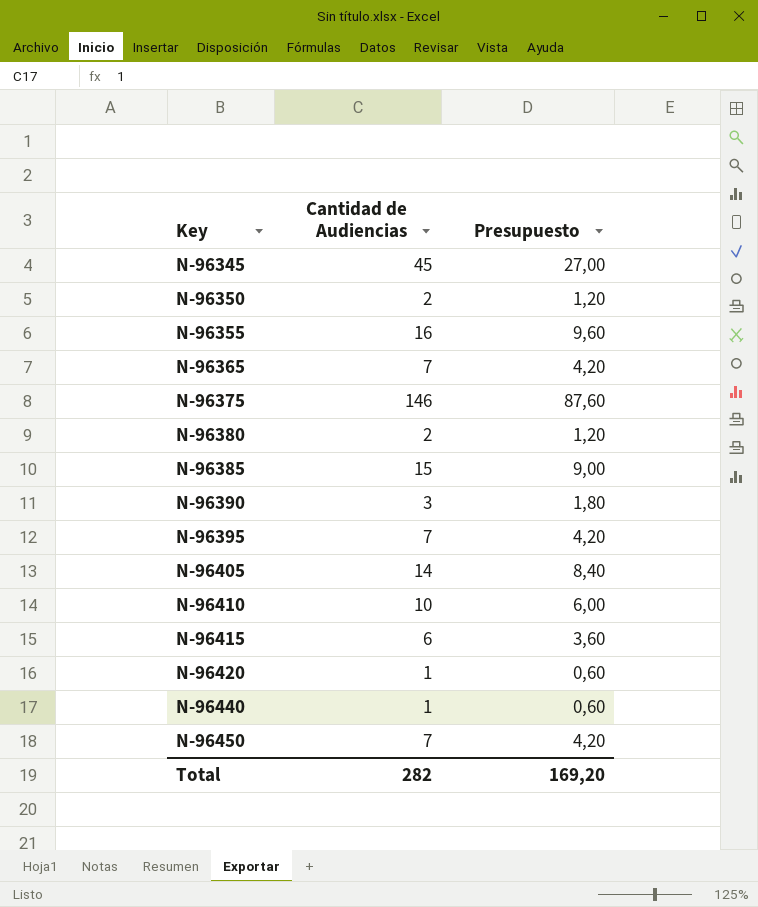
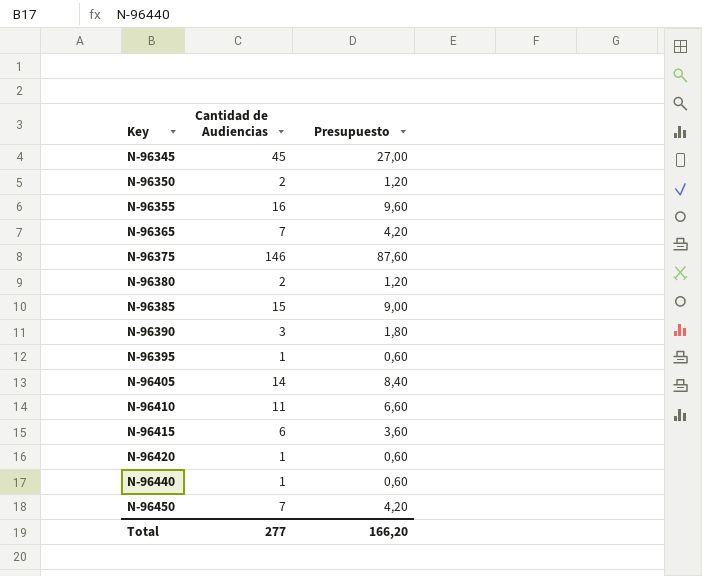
N-96395 | Cantidad de Audiencias: 7 -> 1
N-96395 | Presupuesto: 4,20 -> 0,60
N-96410 | Cantidad de Audiencias: 10 -> 11
N-96410 | Presupuesto: 6,00 -> 6,60
Total | Cantidad de Audiencias: 282 -> 277
Total | Presupuesto: 169,20 -> 166,20

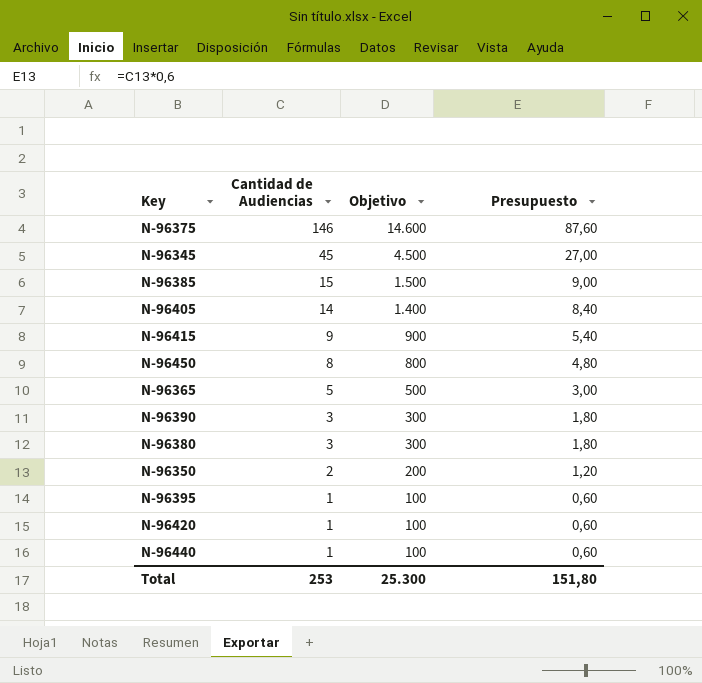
row order: Key ascending -> Cantidad de Audiencias descending
column Objetivo | formula: none -> [Cantidad de Audiencias] * 100
row N-96355: 16 | 9,60 -> none
row N-96410: 11 | 6,60 -> none
N-96415 | Cantidad de Audiencias: 6 -> 9
N-96415 | Presupuesto: 3,60 -> 5,40
N-96450 | Cantidad de Audiencias: 7 -> 8
N-96450 | Presupuesto: 4,20 -> 4,80
N-96365 | Cantidad de Audiencias: 7 -> 5
N-96365 | Presupuesto: 4,20 -> 3,00
N-96380 | Cantidad de Audiencias: 2 -> 3
N-96380 | Presupuesto: 1,20 -> 1,80
Total | Cantidad de Audiencias: 277 -> 253
Total | Presupuesto: 166,20 -> 151,80

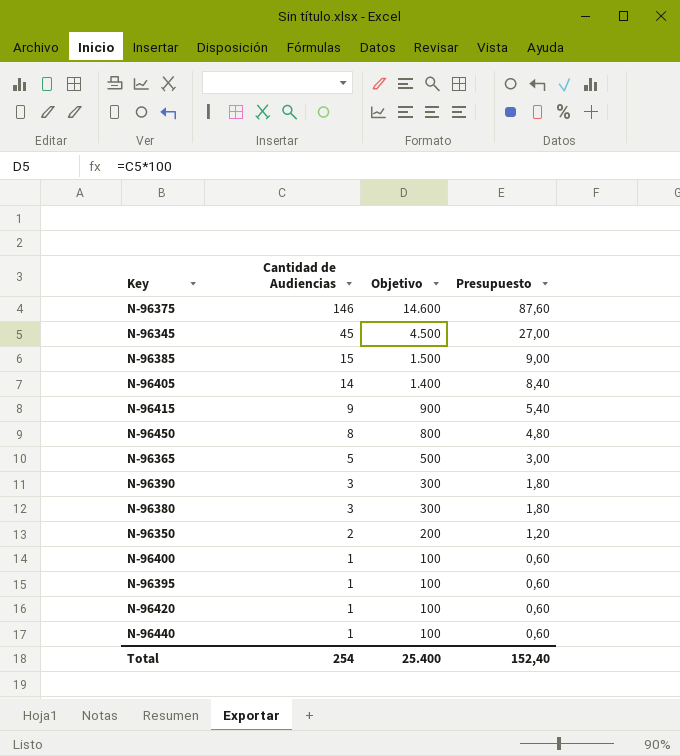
row N-96400: none -> 1 | 100 | 0,60
Total | Cantidad de Audiencias: 253 -> 254
Total | Objetivo: 25.300 -> 25.400
Total | Presupuesto: 151,80 -> 152,40

